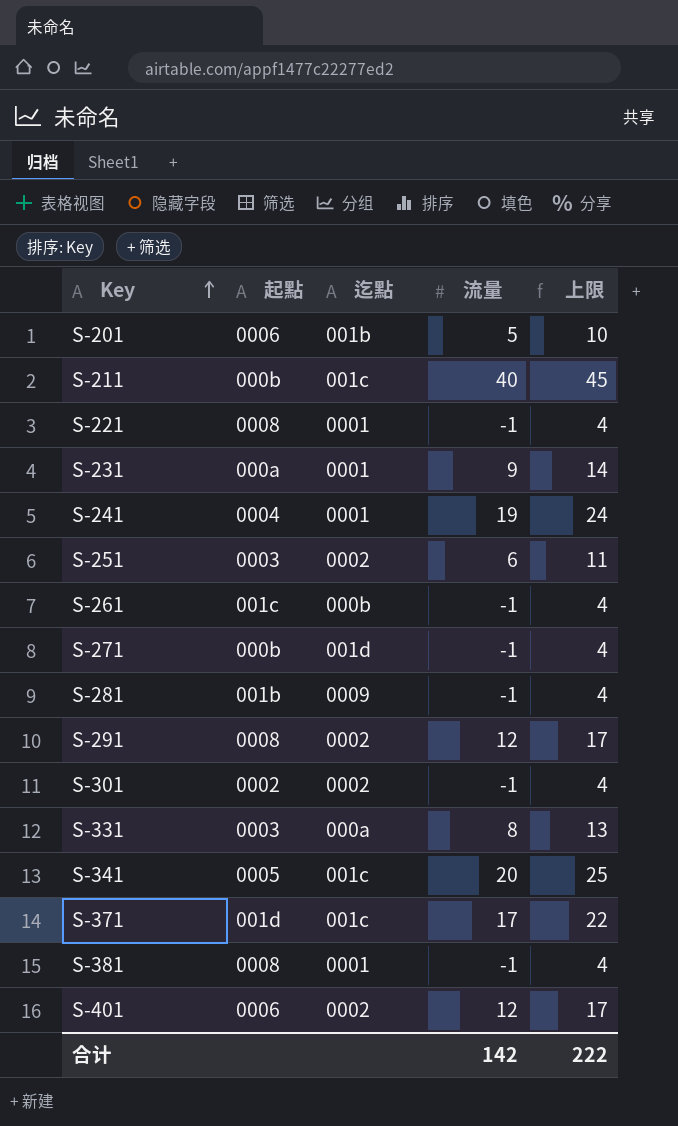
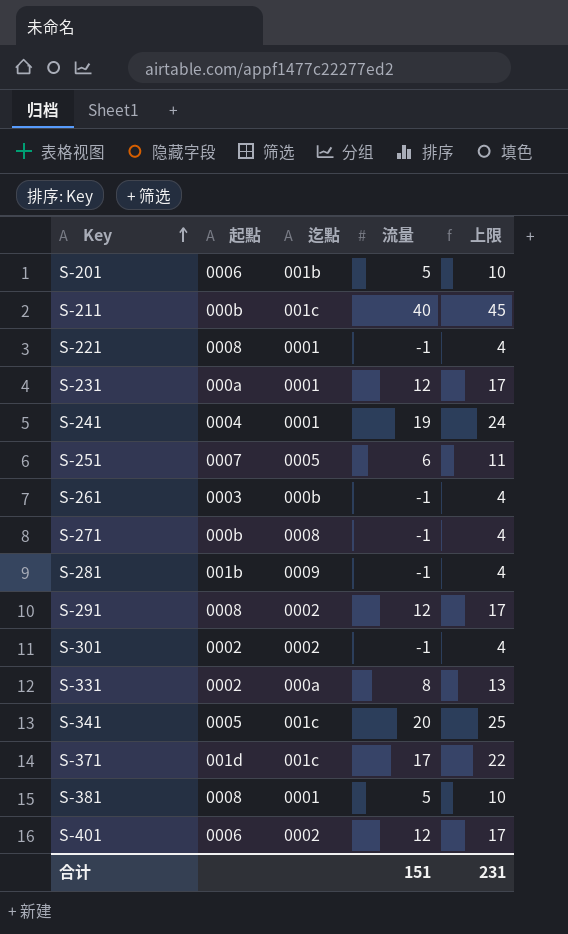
S-231 | 流量: 9 -> 12
S-231 | 上限: 14 -> 17
S-251 | 起點: 0003 -> 0007
S-251 | 迄點: 0002 -> 0005
S-261 | 起點: 001c -> 0003
S-271 | 迄點: 001d -> 0008
S-331 | 起點: 0003 -> 0002
S-381 | 流量: -1 -> 5
S-381 | 上限: 4 -> 10
合计 | 流量: 142 -> 151
合计 | 上限: 222 -> 231

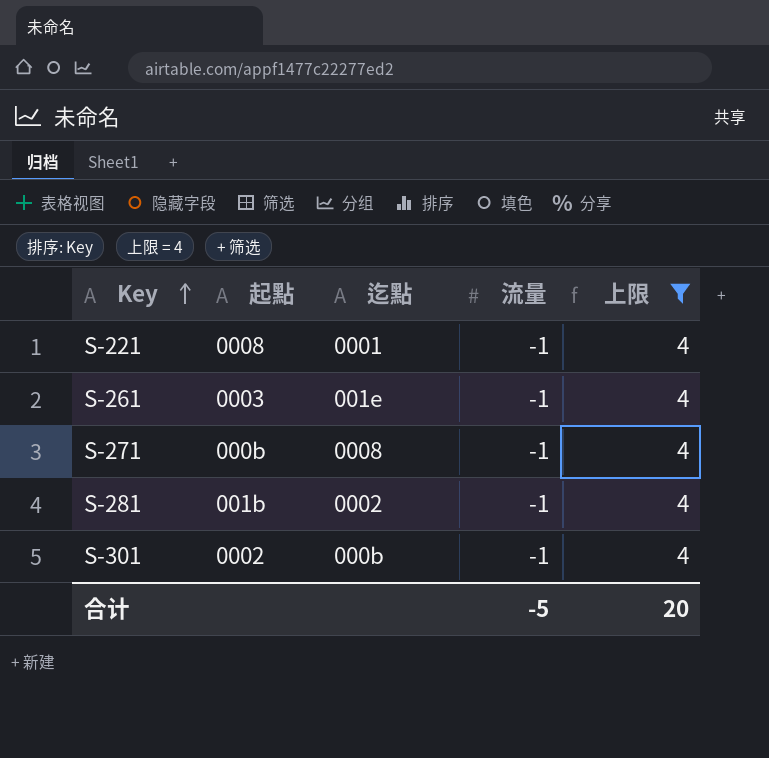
filter: none -> 上限 = 4
S-261 | 迄點: 000b -> 001e
S-281 | 迄點: 0009 -> 0002
S-301 | 迄點: 0002 -> 000b
合计 | 流量: 151 -> -5
合计 | 上限: 231 -> 20

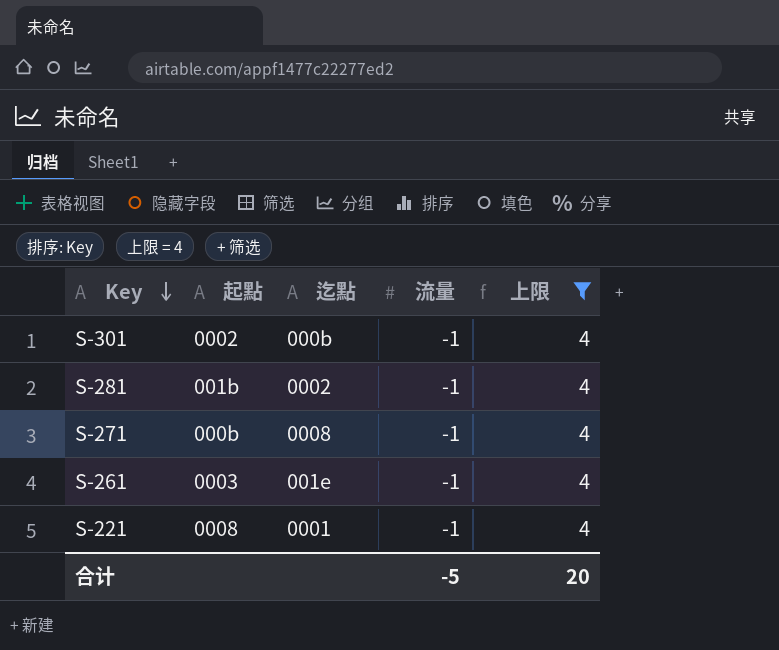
row order: Key ascending -> Key descending

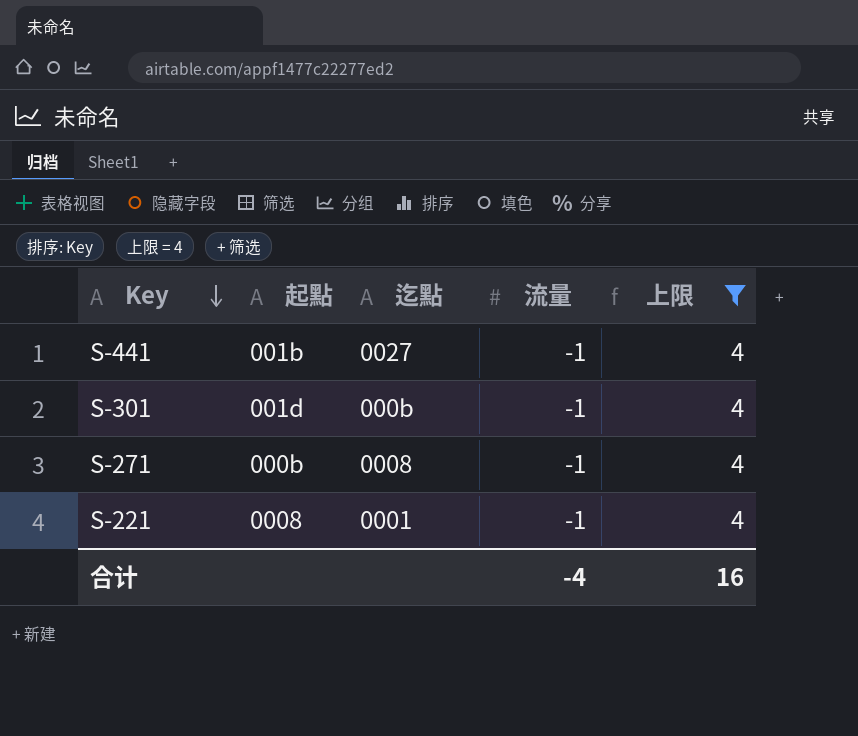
row S-281: 001b | 0002 | -1 | 4 -> none
row S-261: 0003 | 001e | -1 | 4 -> none
row S-441: none -> 001b | 0027 | -1 | 4
S-301 | 起點: 0002 -> 001d
合计 | 流量: -5 -> -4
合计 | 上限: 20 -> 16

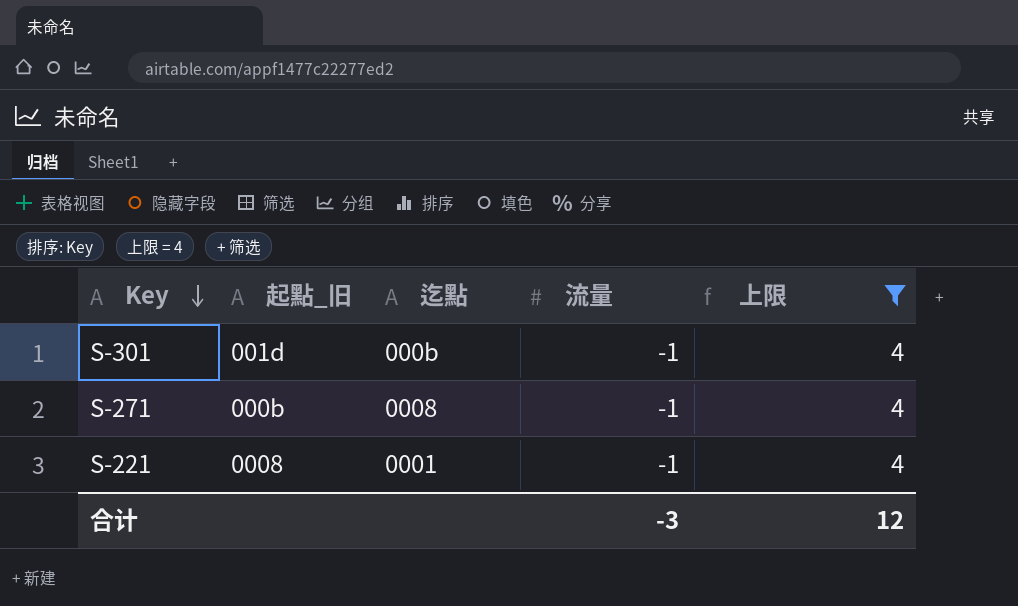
column name: 起點 -> 起點_旧
row S-441: 001b | 0027 | -1 | 4 -> none
合计 | 流量: -4 -> -3
合计 | 上限: 16 -> 12

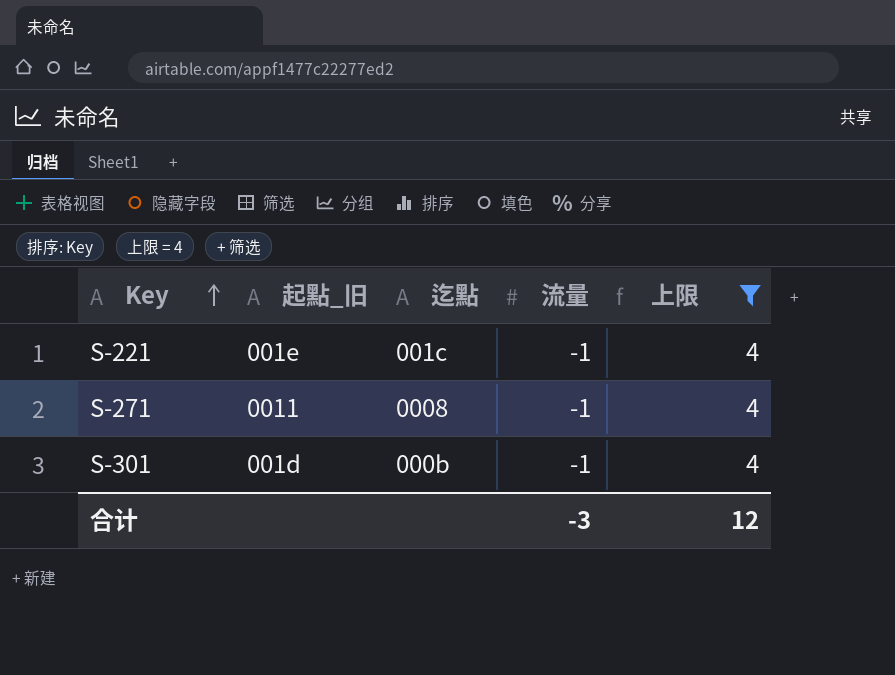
row order: Key descending -> Key ascending
S-221 | 起點_旧: 0008 -> 001e
S-221 | 迄點: 0001 -> 001c
S-271 | 起點_旧: 000b -> 0011

